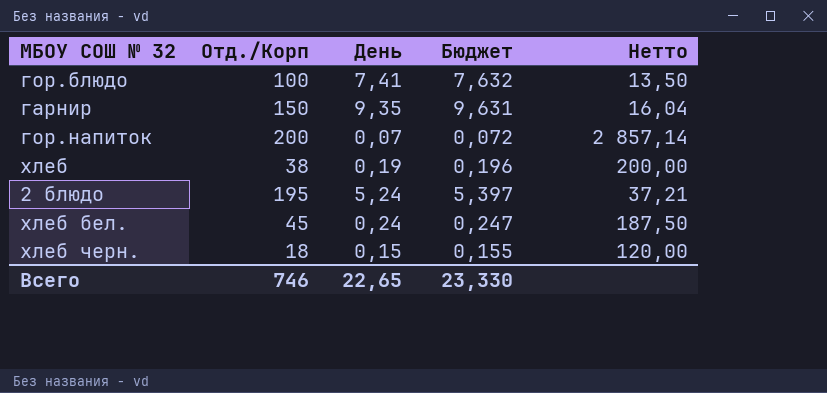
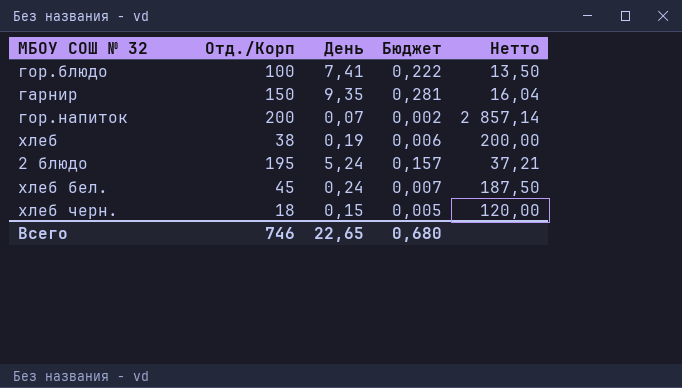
column Бюджет | formula: [День] * 1,03 -> [День] * 0,03
Всего | Бюджет: 23,330 -> 0,680

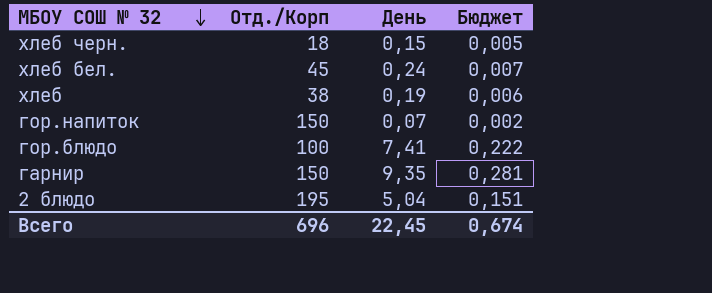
row order: none -> МБОУ СОШ № 32 descending
column Нетто | formula: [Отд./Корп] / [День] -> none
гор.напиток | Отд./Корп: 200 -> 150
2 блюдо | День: 5,24 -> 5,04
2 блюдо | Бюджет: 0,157 -> 0,151
Всего | Отд./Корп: 746 -> 696
Всего | День: 22,65 -> 22,45
Всего | Бюджет: 0,680 -> 0,674

